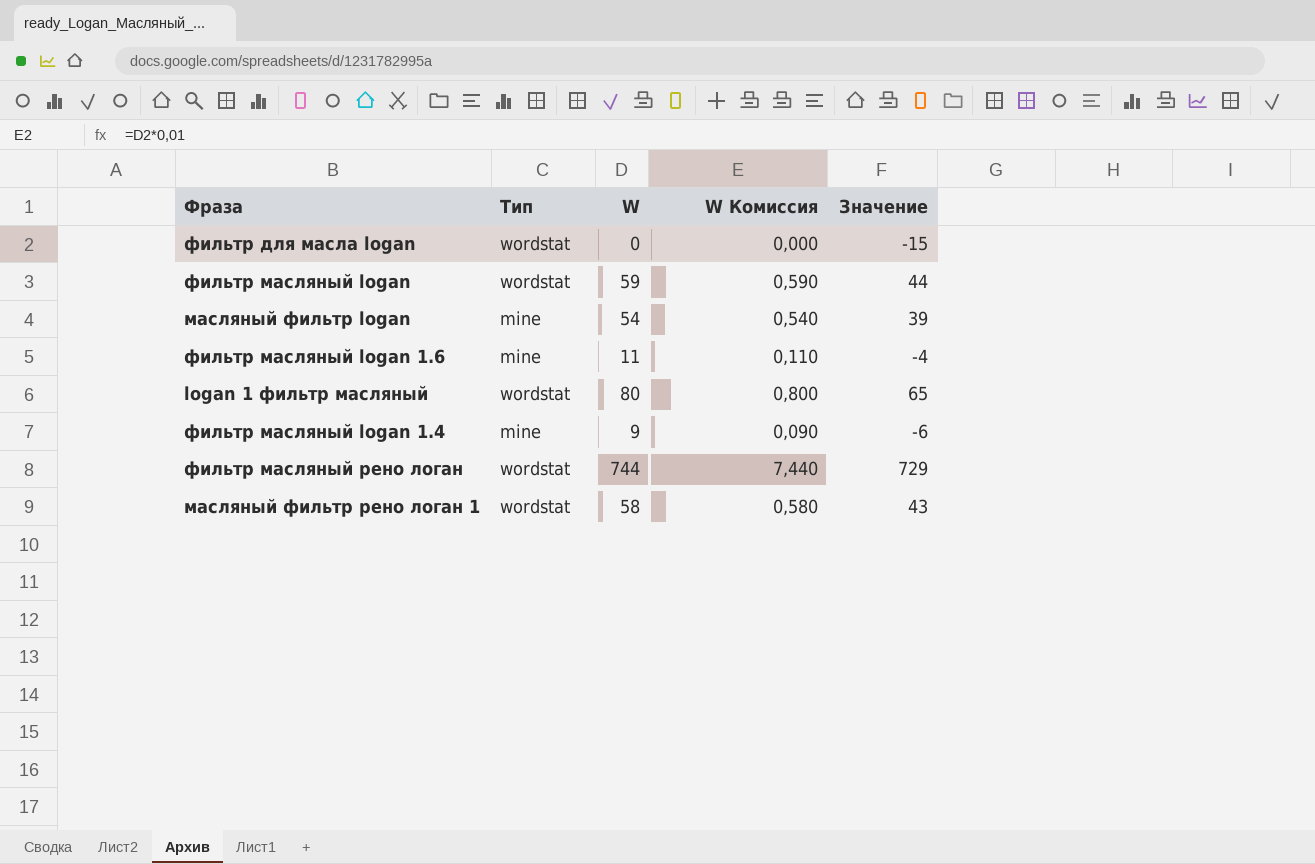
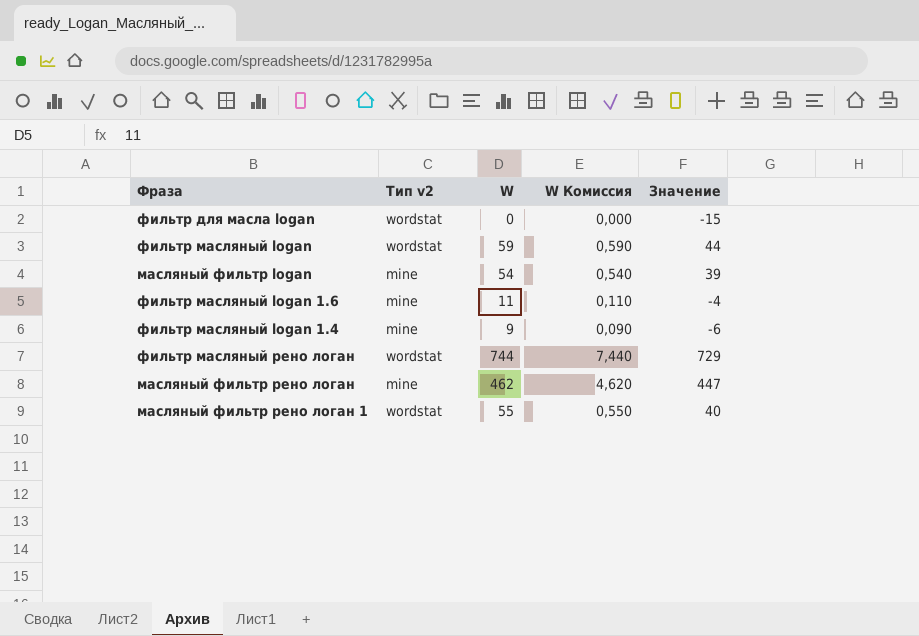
column name: Тип -> Тип v2
row logan 1 фильтр масляный: wordstat | 80 | 0,800 | 65 -> none
row масляный фильтр рено логан: none -> mine | 462 | 4,620 | 447
масляный фильтр рено логан 1 | W: 58 -> 55
масляный фильтр рено логан 1 | W Комиссия: 0,580 -> 0,550
масляный фильтр рено логан 1 | Значение: 43 -> 40

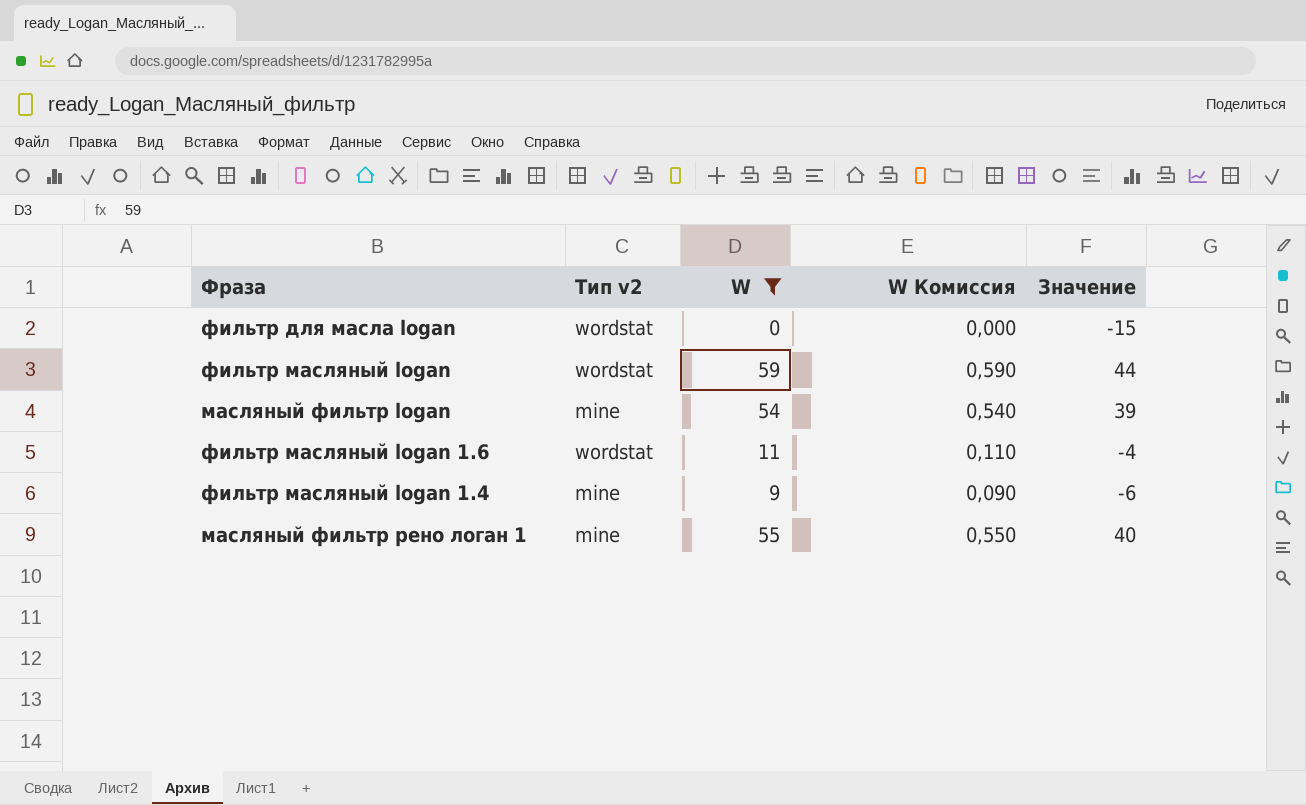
filter: none -> W <= 59
фильтр масляный logan 1.6 | Тип v2: mine -> wordstat
масляный фильтр рено логан 1 | Тип v2: wordstat -> mine

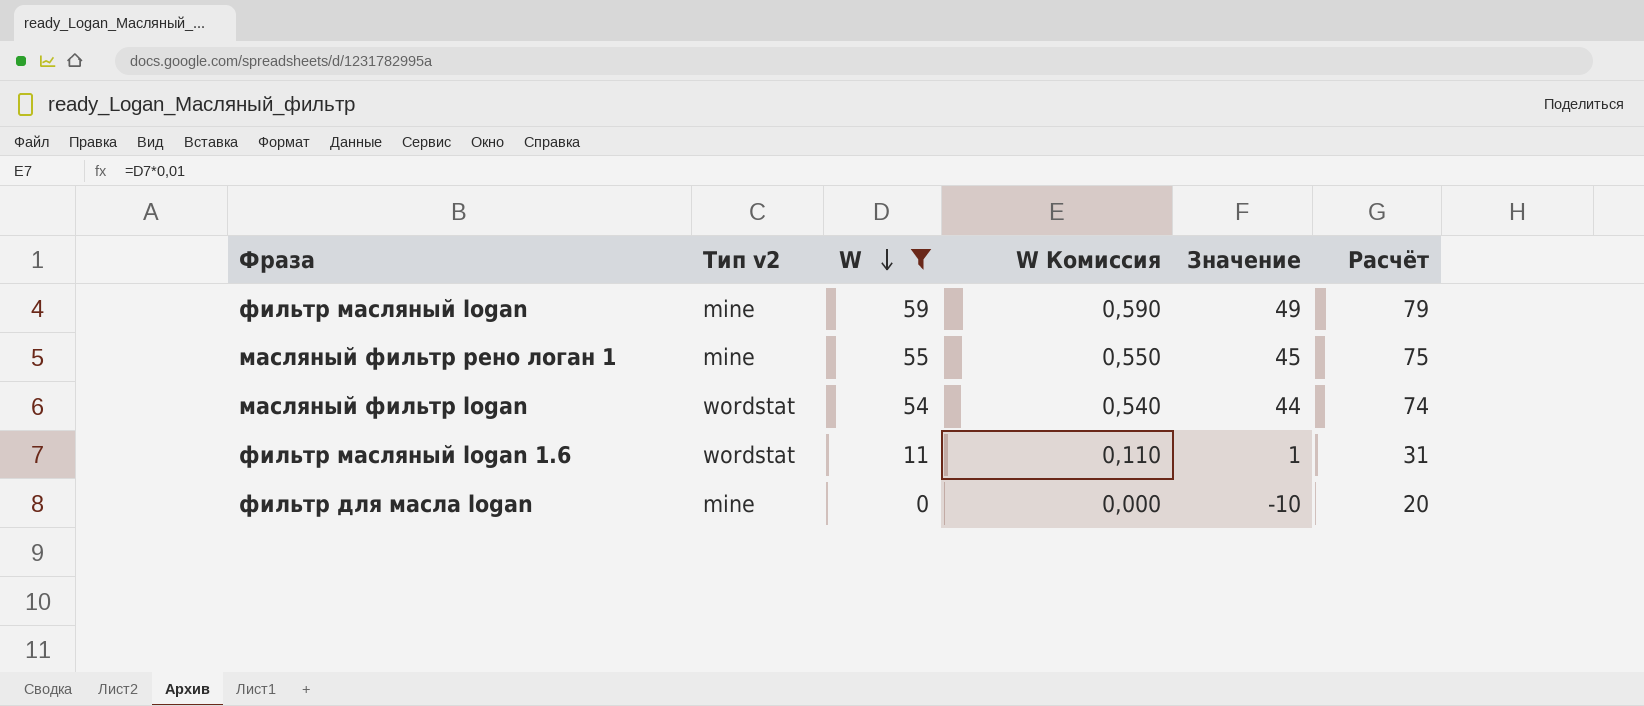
row order: none -> W descending
column Значение | formula: [W] - 15 -> [W] - 10
column Расчёт | formula: none -> [W] + 20
row фильтр масляный logan 1.4: mine | 9 | 0,090 | -6 -> none
фильтр масляный logan | Тип v2: wordstat -> mine
масляный фильтр logan | Тип v2: mine -> wordstat
фильтр для масла logan | Тип v2: wordstat -> mine

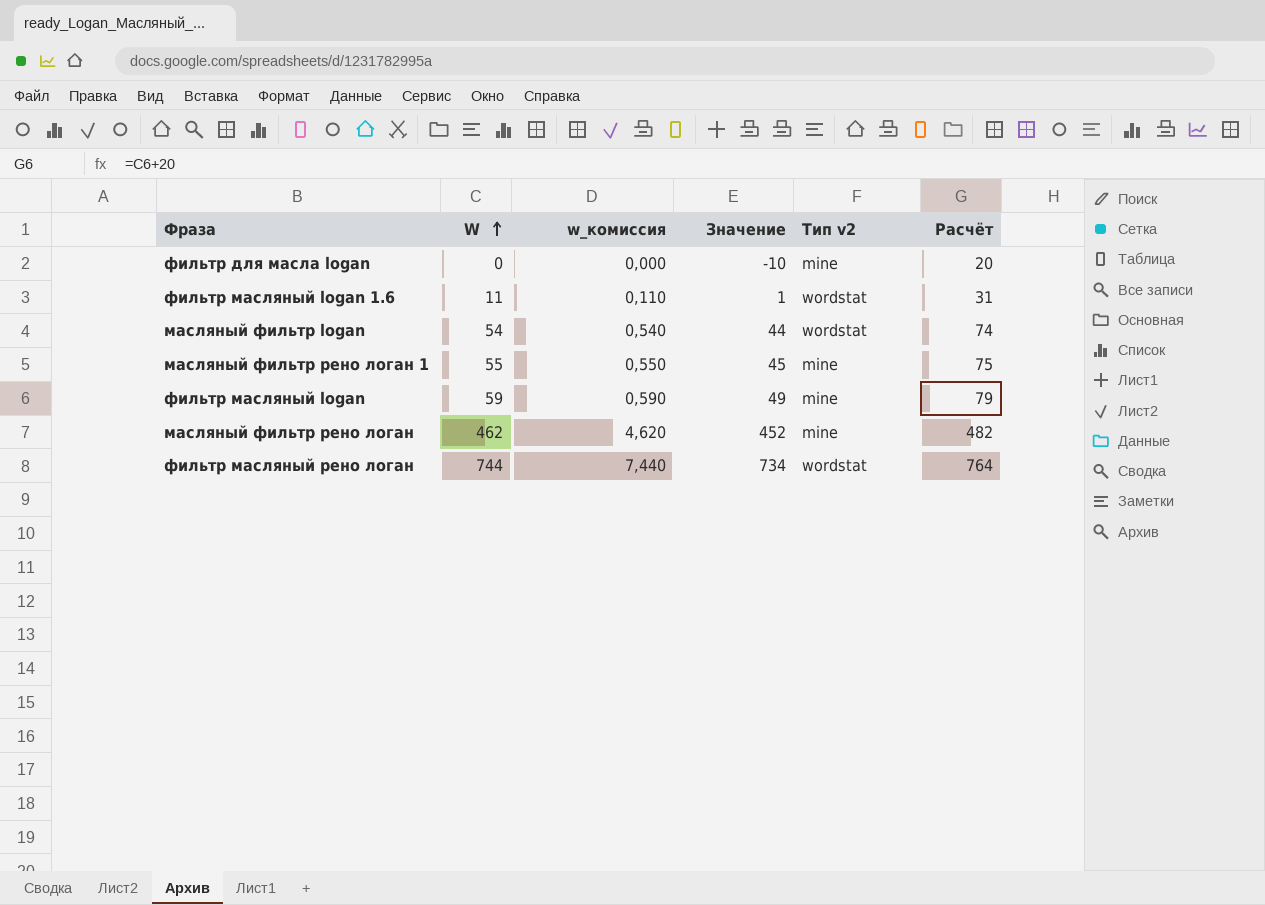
filter: W <= 59 -> none
row order: W descending -> W ascending
column name: W Комиссия -> w_комиссия
column Тип v2 | position: 2 -> 5

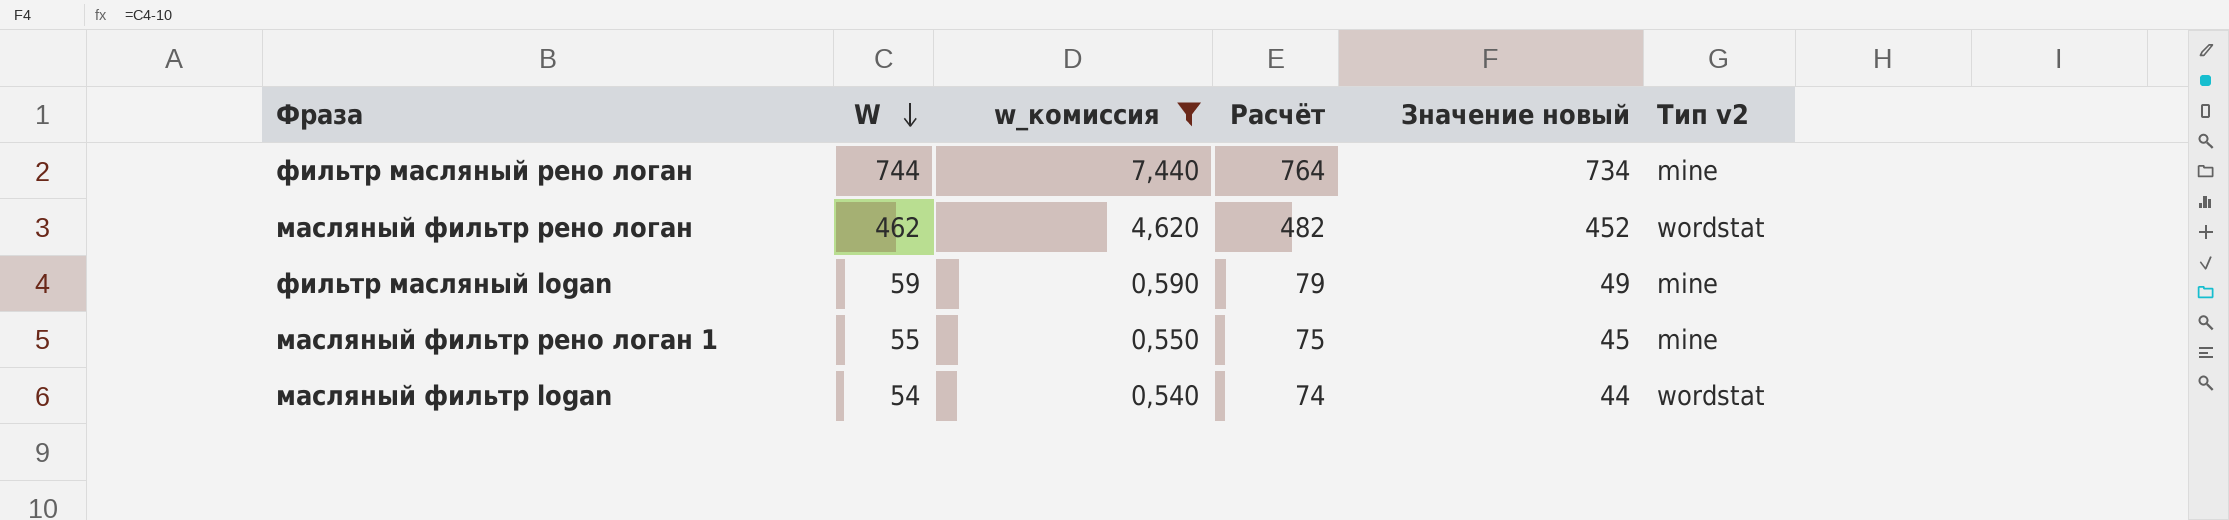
filter: none -> w_комиссия >= 0,540
row order: W ascending -> W descending
column Расчёт | position: 6 -> 4
column name: Значение -> Значение новый
фильтр масляный рено логан | Тип v2: wordstat -> mine
масляный фильтр рено логан | Тип v2: mine -> wordstat

